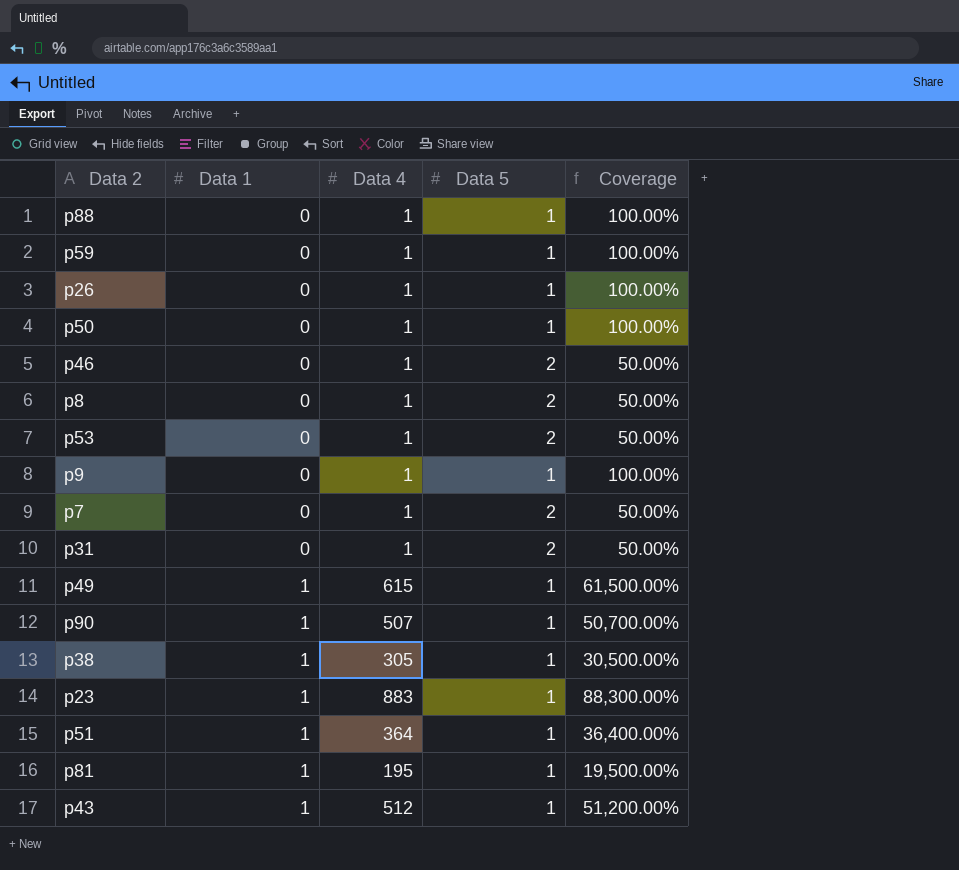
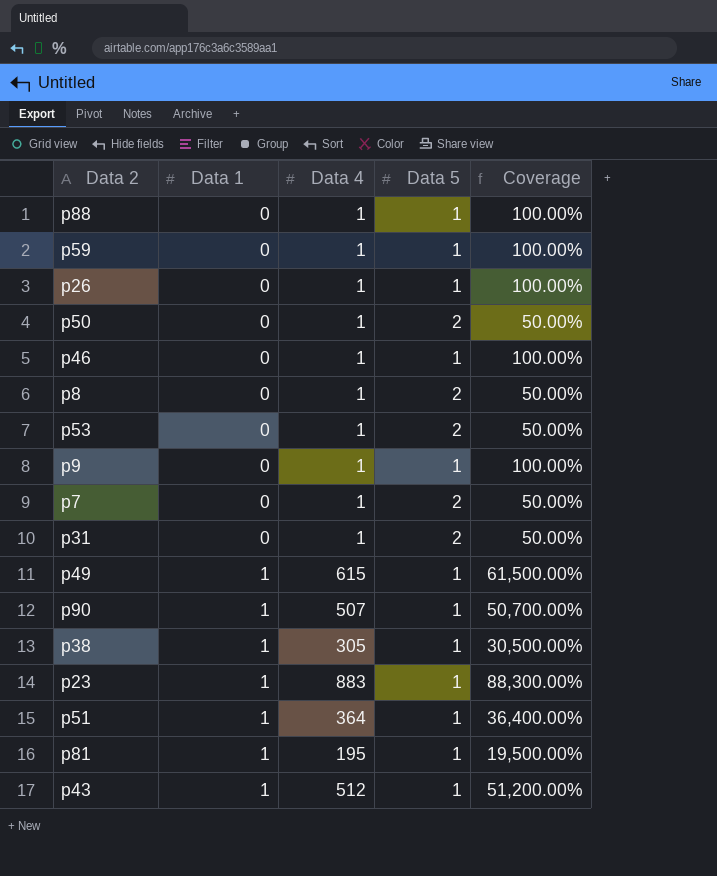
p50 | Data 5: 1 -> 2
p50 | Coverage: 100.00% -> 50.00%
p46 | Data 5: 2 -> 1
p46 | Coverage: 50.00% -> 100.00%

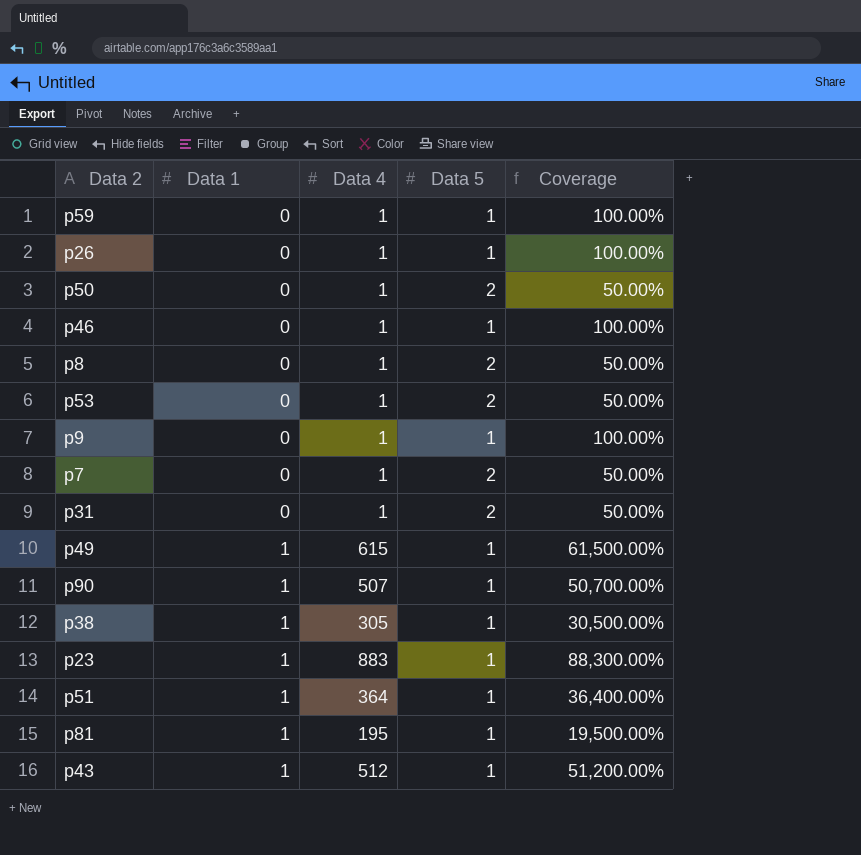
row p88: 0 | 1 | 1 | 100.00% -> none

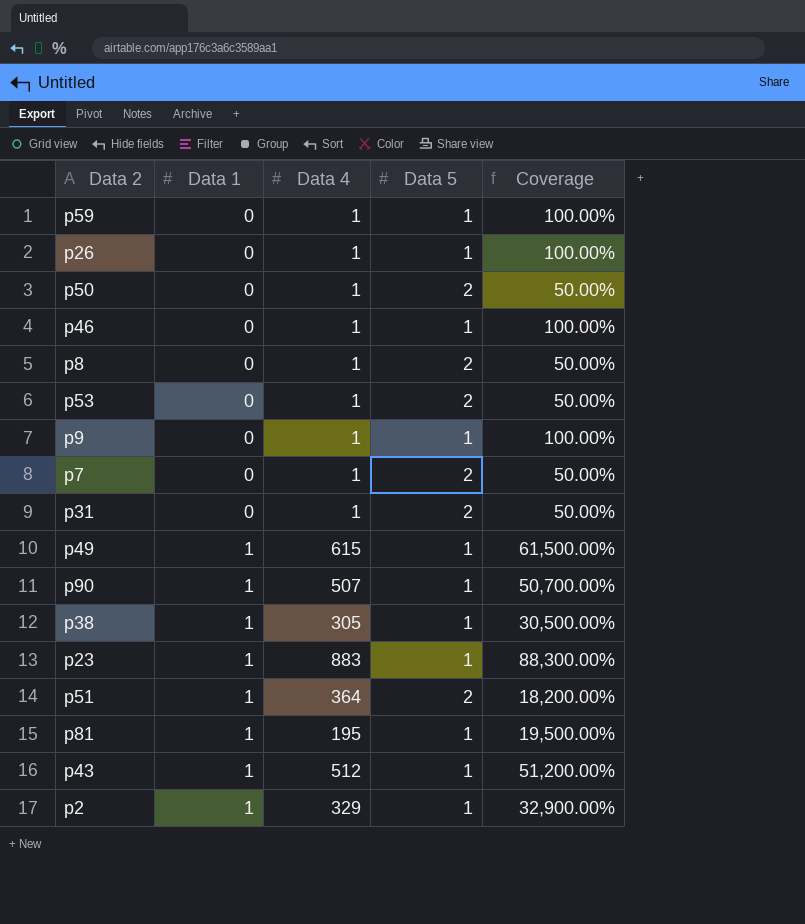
p51 | Data 5: 1 -> 2
p51 | Coverage: 36,400.00% -> 18,200.00%
row p2: none -> 1 | 329 | 1 | 32,900.00%

